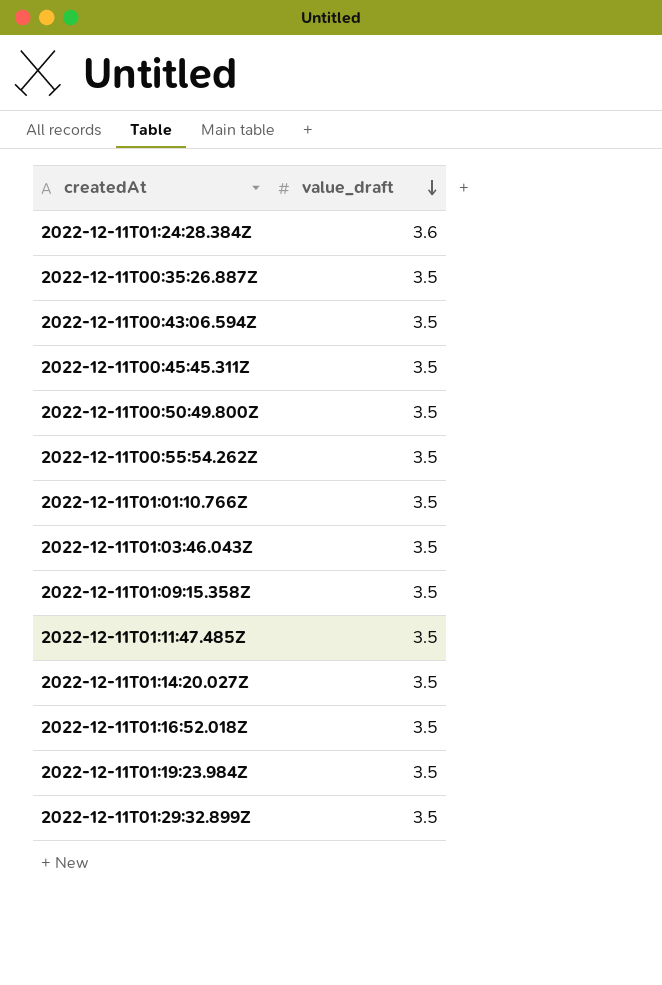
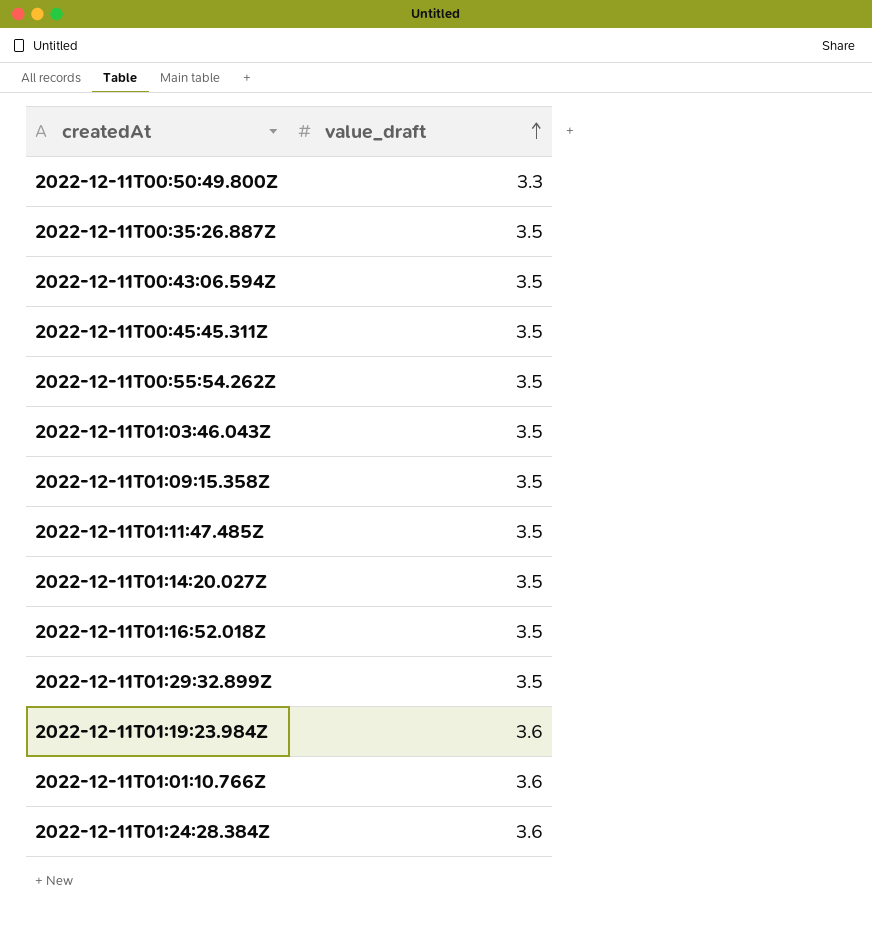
row order: value_draft descending -> value_draft ascending
2022-12-11T00:50:49.800Z | value_draft: 3.5 -> 3.3
2022-12-11T01:19:23.984Z | value_draft: 3.5 -> 3.6
2022-12-11T01:01:10.766Z | value_draft: 3.5 -> 3.6

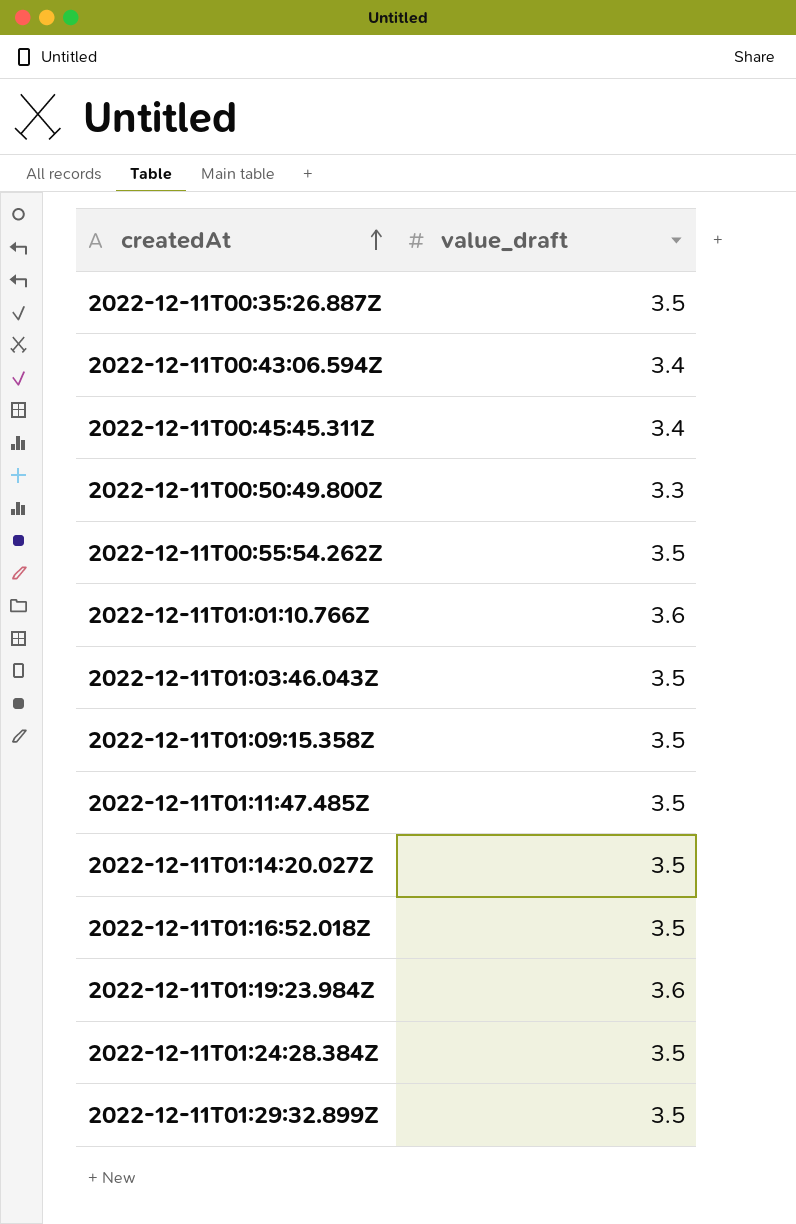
row order: value_draft ascending -> createdAt ascending
2022-12-11T00:43:06.594Z | value_draft: 3.5 -> 3.4
2022-12-11T00:45:45.311Z | value_draft: 3.5 -> 3.4
2022-12-11T01:24:28.384Z | value_draft: 3.6 -> 3.5

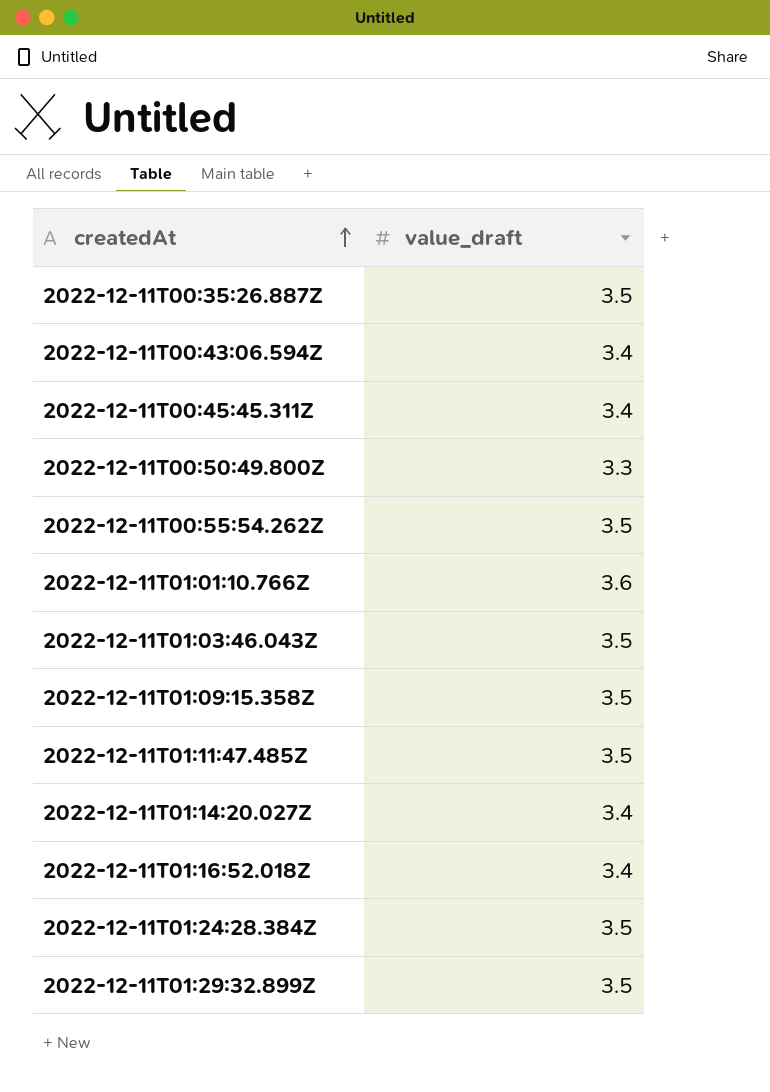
row 2022-12-11T01:19:23.984Z: 3.6 -> none
2022-12-11T01:14:20.027Z | value_draft: 3.5 -> 3.4
2022-12-11T01:16:52.018Z | value_draft: 3.5 -> 3.4

